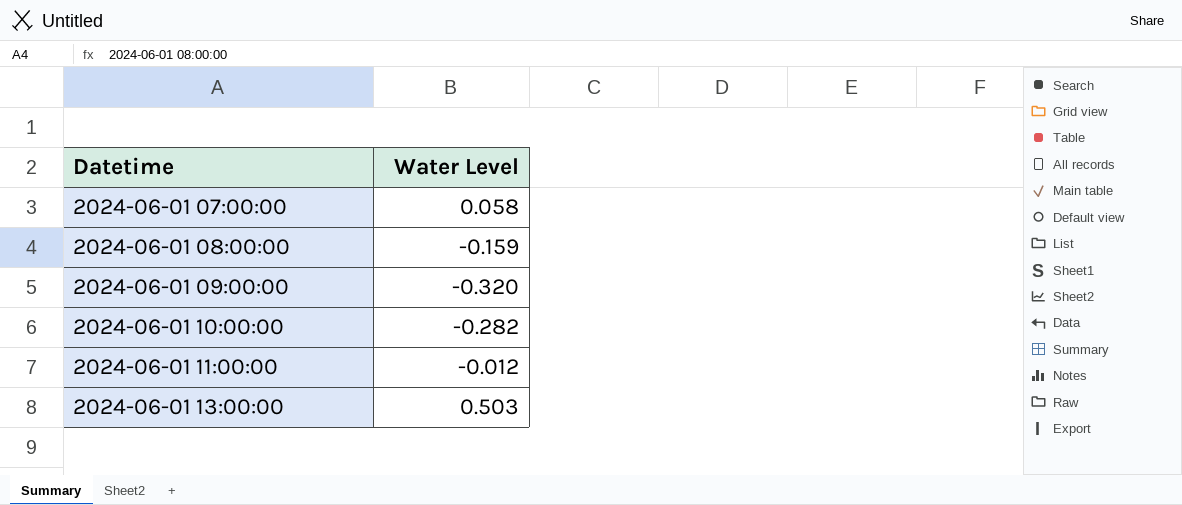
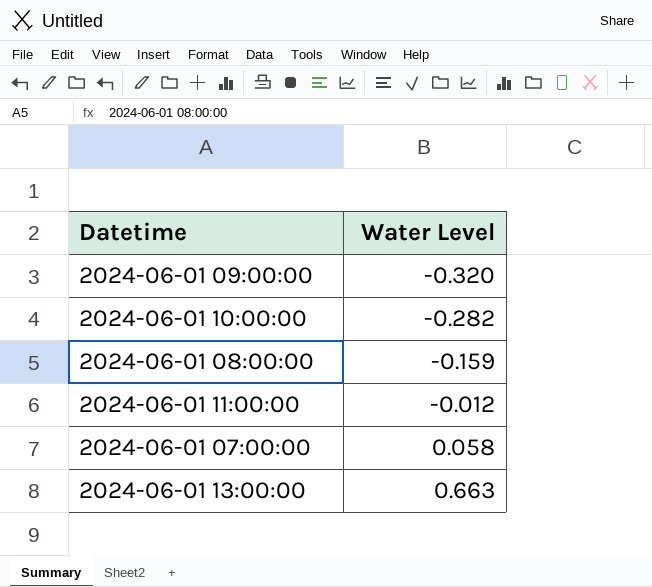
row order: Datetime ascending -> Water Level ascending
2024-06-01 13:00:00 | Water Level: 0.503 -> 0.663

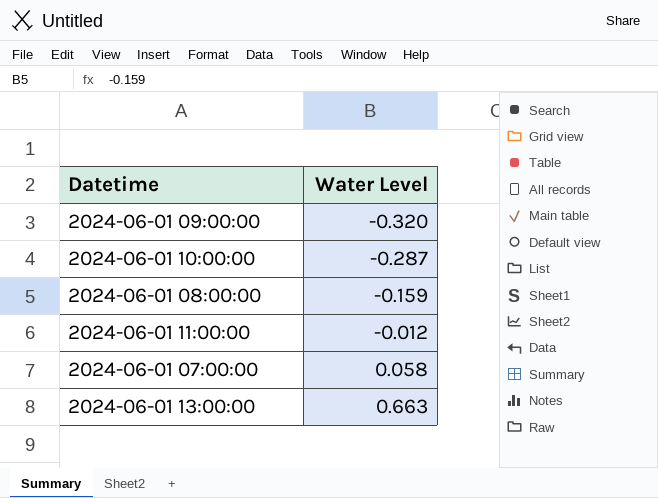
2024-06-01 10:00:00 | Water Level: -0.282 -> -0.287

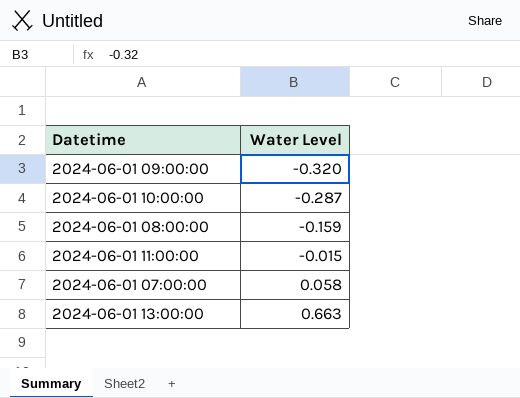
2024-06-01 11:00:00 | Water Level: -0.012 -> -0.015

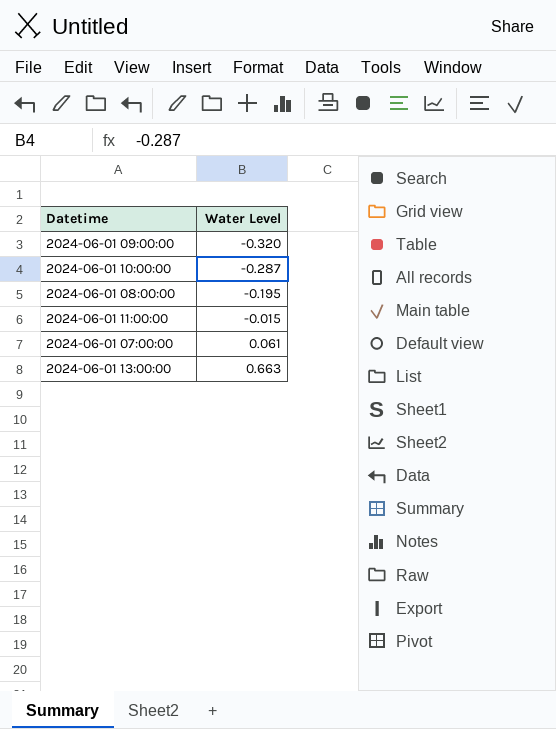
2024-06-01 08:00:00 | Water Level: -0.159 -> -0.195
2024-06-01 07:00:00 | Water Level: 0.058 -> 0.061

